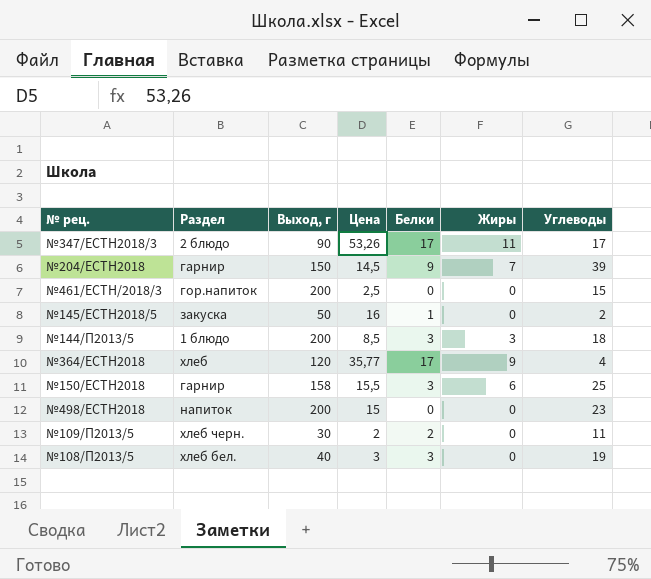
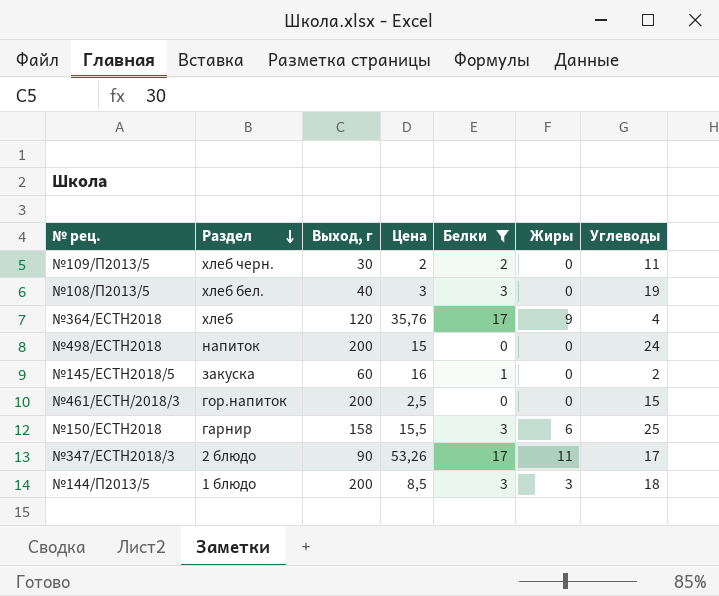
filter: none -> Белки != 9
row order: none -> Раздел descending
№364/ЕСТН2018 | Цена: 35,77 -> 35,76
№498/ЕСТН2018 | Углеводы: 23 -> 24
№145/ЕСТН2018/5 | Выход, г: 50 -> 60

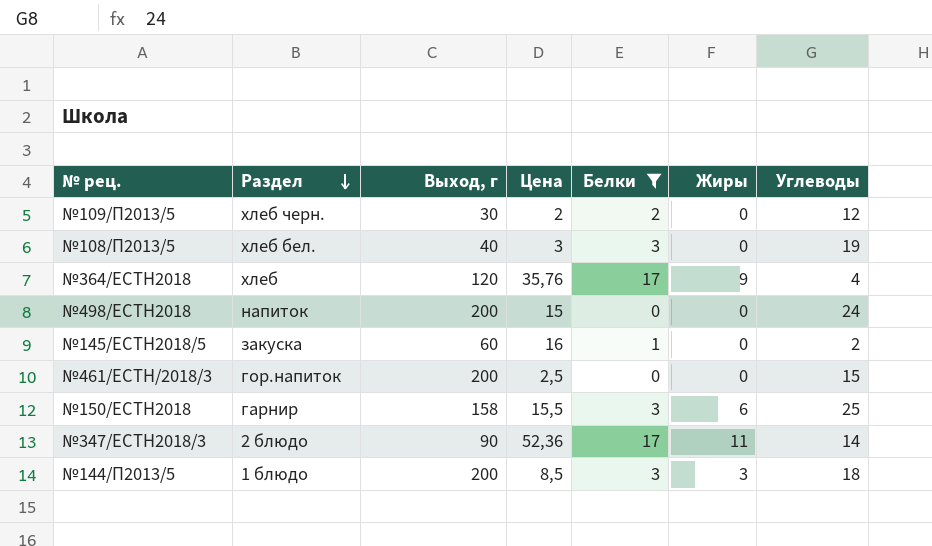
№109/П2013/5 | Углеводы: 11 -> 12
№347/ЕСТН2018/3 | Цена: 53,26 -> 52,36
№347/ЕСТН2018/3 | Углеводы: 17 -> 14

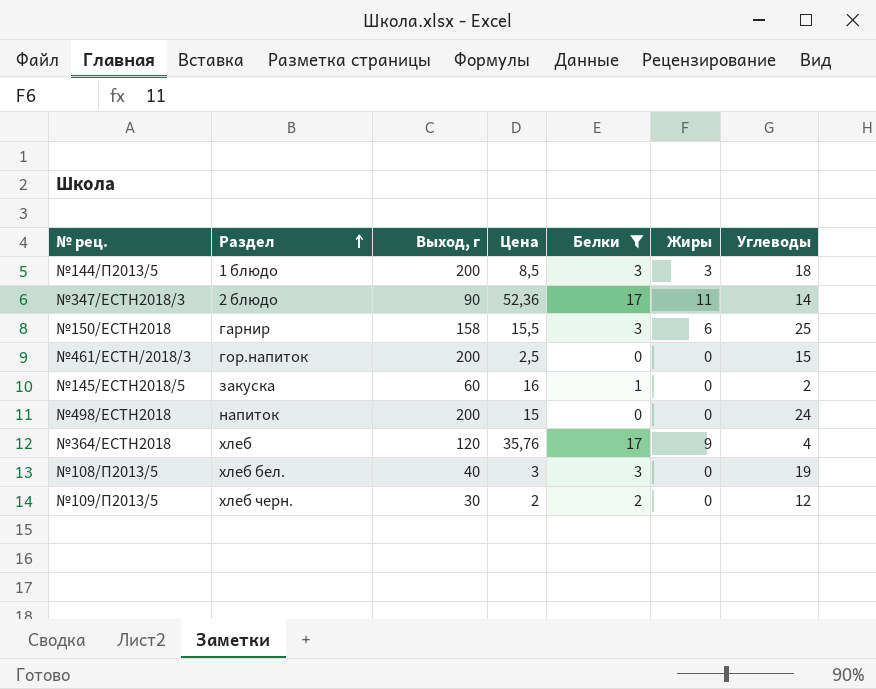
row order: Раздел descending -> Раздел ascending

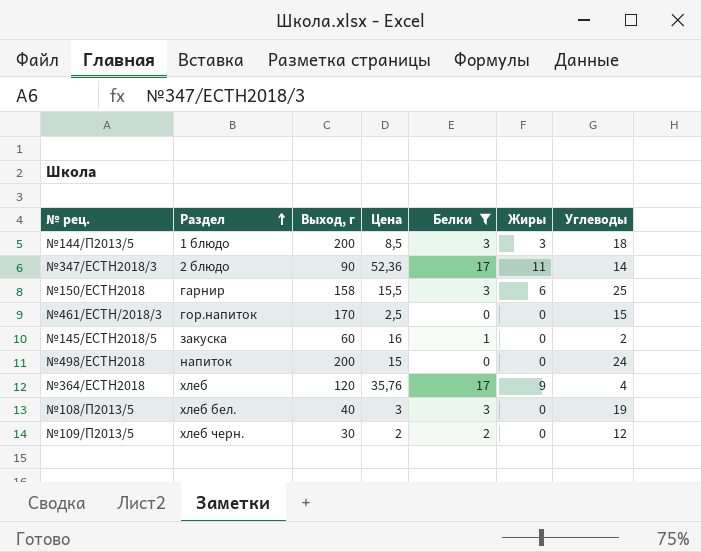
№461/ЕСТН/2018/3 | Выход, г: 200 -> 170

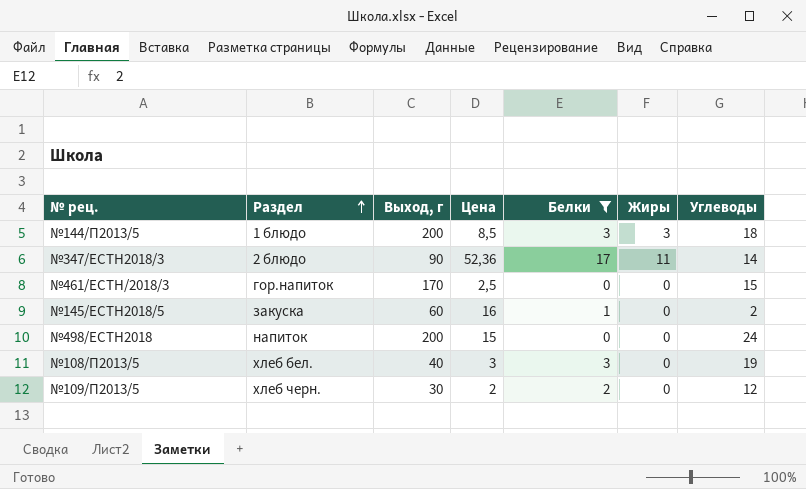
row №150/ЕСТН2018: гарнир | 158 | 15,5 | 3 | 6 | 25 -> none
row №364/ЕСТН2018: хлеб | 120 | 35,76 | 17 | 9 | 4 -> none

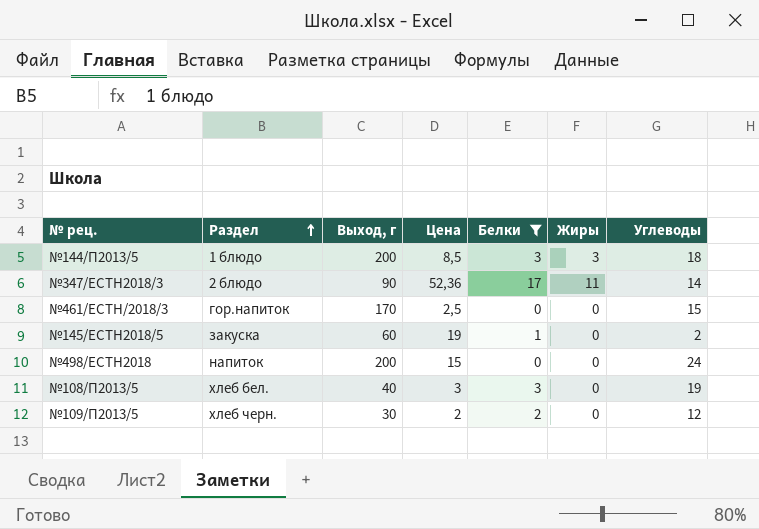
№145/ЕСТН2018/5 | Цена: 16 -> 19

